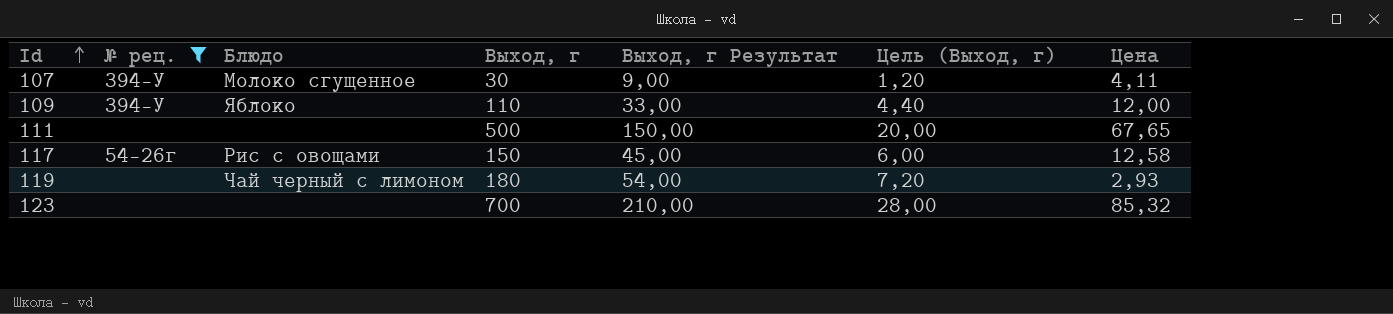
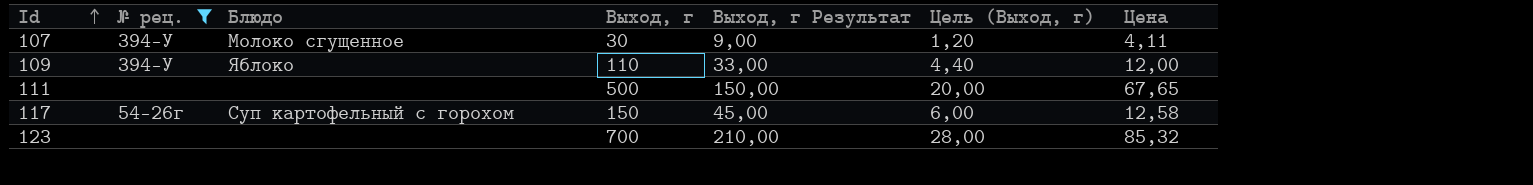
row 119: none | Чай черный с лимоном | 180 | 54,00 | 7,20 | 2,93 -> none
117 | Блюдо: Рис с овощами -> Суп картофельный с горохом

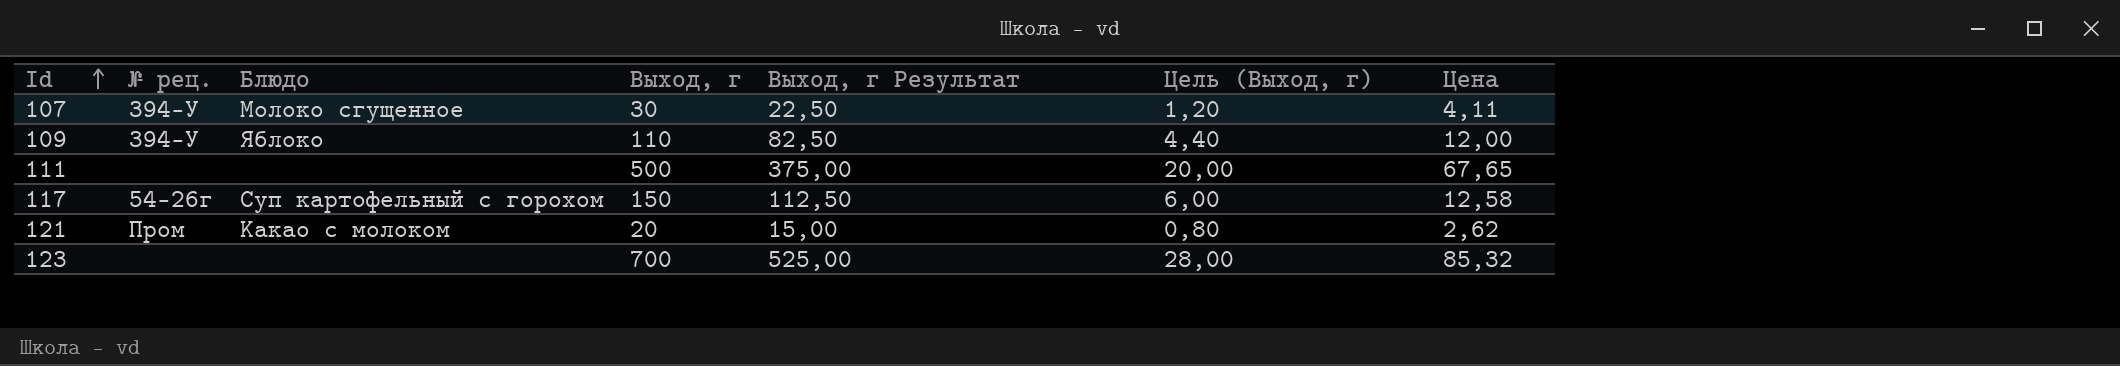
filter: № рец. != Пром -> none
column Выход, г Результат | formula: [Выход, г] * 0,3 -> [Выход, г] * 0,75

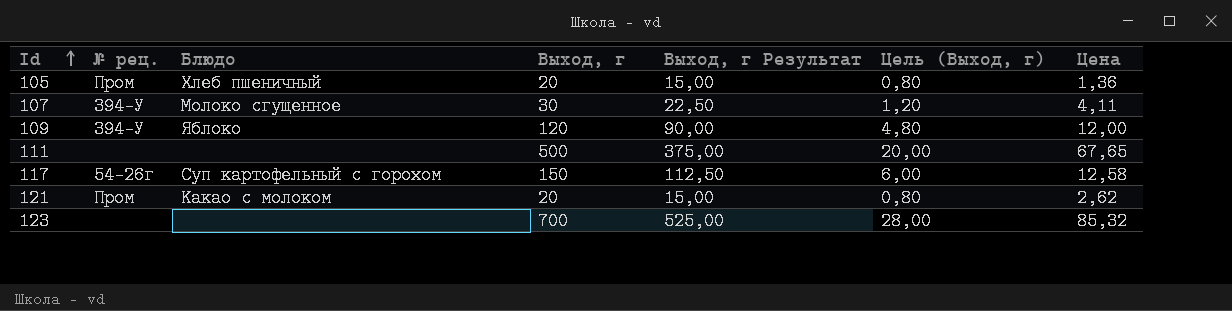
row 105: none -> Пром | Хлеб пшеничный | 20 | 15,00 | 0,80 | 1,36
109 | Выход, г: 110 -> 120
109 | Выход, г Результат: 82,50 -> 90,00
109 | Цель (Выход, г): 4,40 -> 4,80

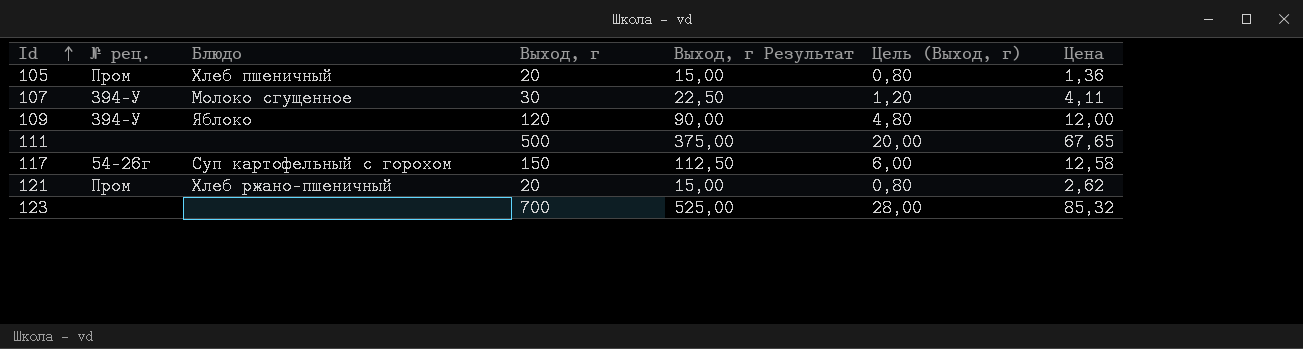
121 | Блюдо: Какао с молоком -> Хлеб ржано-пшеничный

